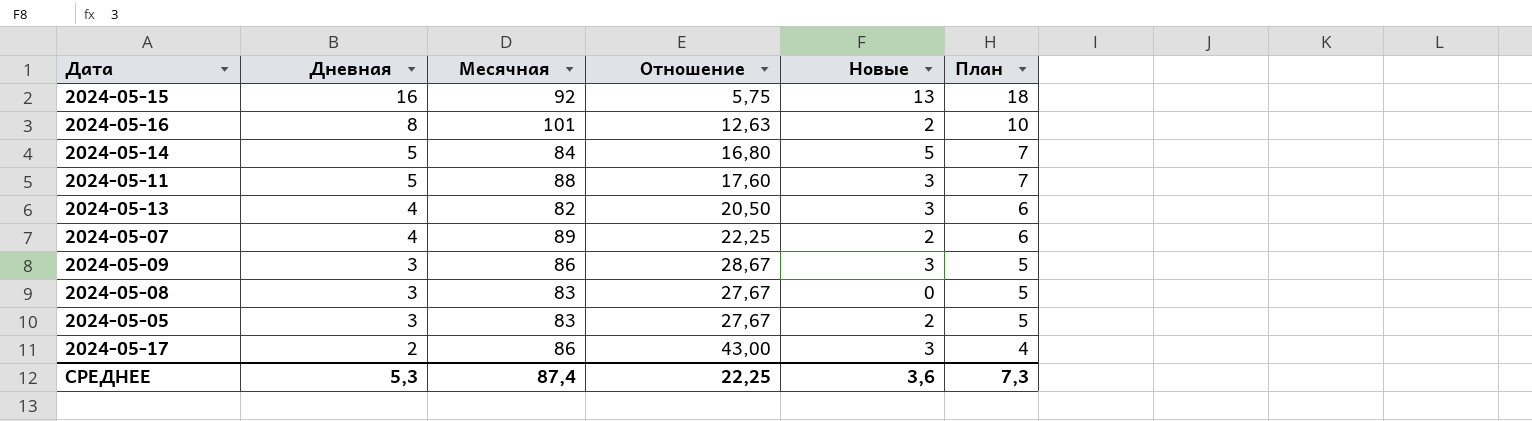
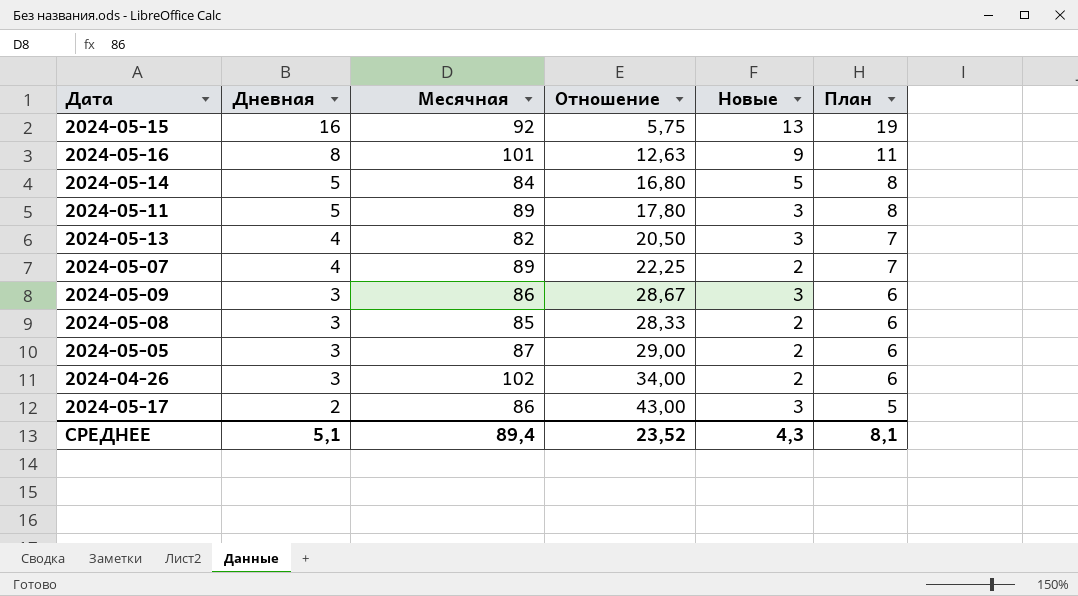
column План | formula: [Дневная] + 2 -> [Дневная] + 3
2024-05-16 | Новые: 2 -> 9
2024-05-11 | Месячная: 88 -> 89
2024-05-11 | Отношение: 17,60 -> 17,80
2024-05-08 | Месячная: 83 -> 85
2024-05-08 | Отношение: 27,67 -> 28,33
2024-05-08 | Новые: 0 -> 2
2024-05-05 | Месячная: 83 -> 87
2024-05-05 | Отношение: 27,67 -> 29,00
row 2024-04-26: none -> 3 | 102 | 34,00 | 2 | 6
СРЕДНЕЕ | Дневная: 5,3 -> 5,1
СРЕДНЕЕ | Месячная: 87,4 -> 89,4
СРЕДНЕЕ | Отношение: 22,25 -> 23,52
СРЕДНЕЕ | Новые: 3,6 -> 4,3
СРЕДНЕЕ | План: 7,3 -> 8,1

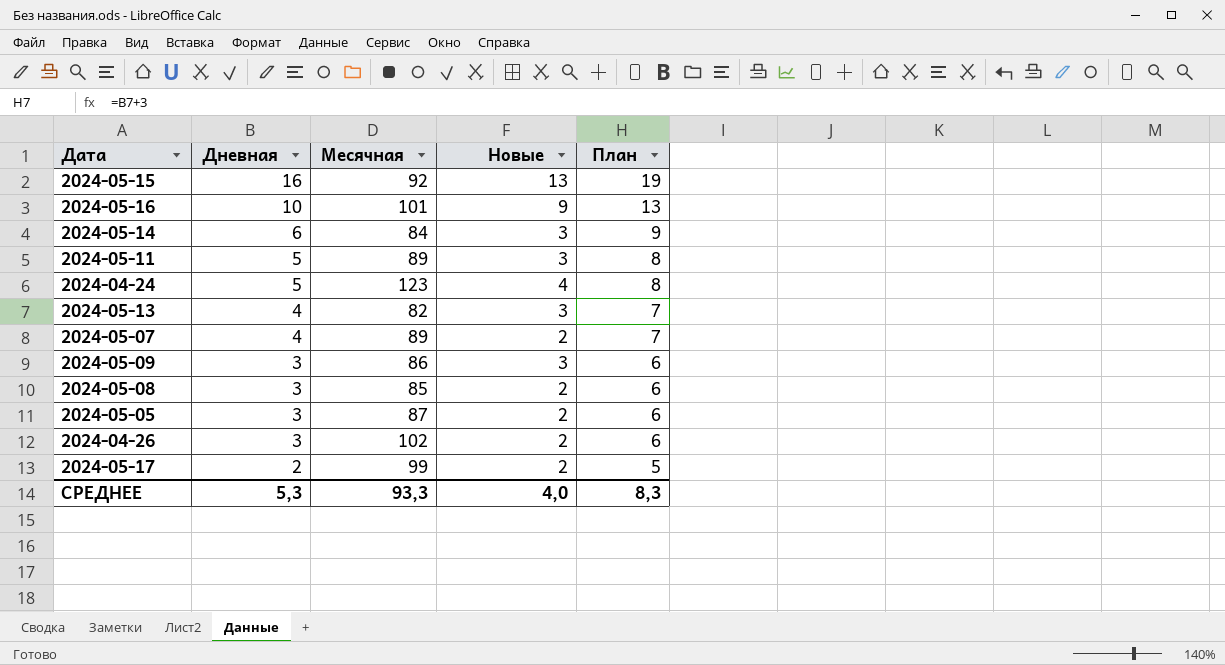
column Отношение | formula: [Месячная] / [Дневная] -> none
2024-05-16 | Дневная: 8 -> 10
2024-05-16 | План: 11 -> 13
2024-05-14 | Дневная: 5 -> 6
2024-05-14 | Новые: 5 -> 3
2024-05-14 | План: 8 -> 9
row 2024-04-24: none -> 5 | 123 | 4 | 8
2024-05-17 | Месячная: 86 -> 99
2024-05-17 | Новые: 3 -> 2
СРЕДНЕЕ | Дневная: 5,1 -> 5,3
СРЕДНЕЕ | Месячная: 89,4 -> 93,3
СРЕДНЕЕ | Новые: 4,3 -> 4,0
СРЕДНЕЕ | План: 8,1 -> 8,3

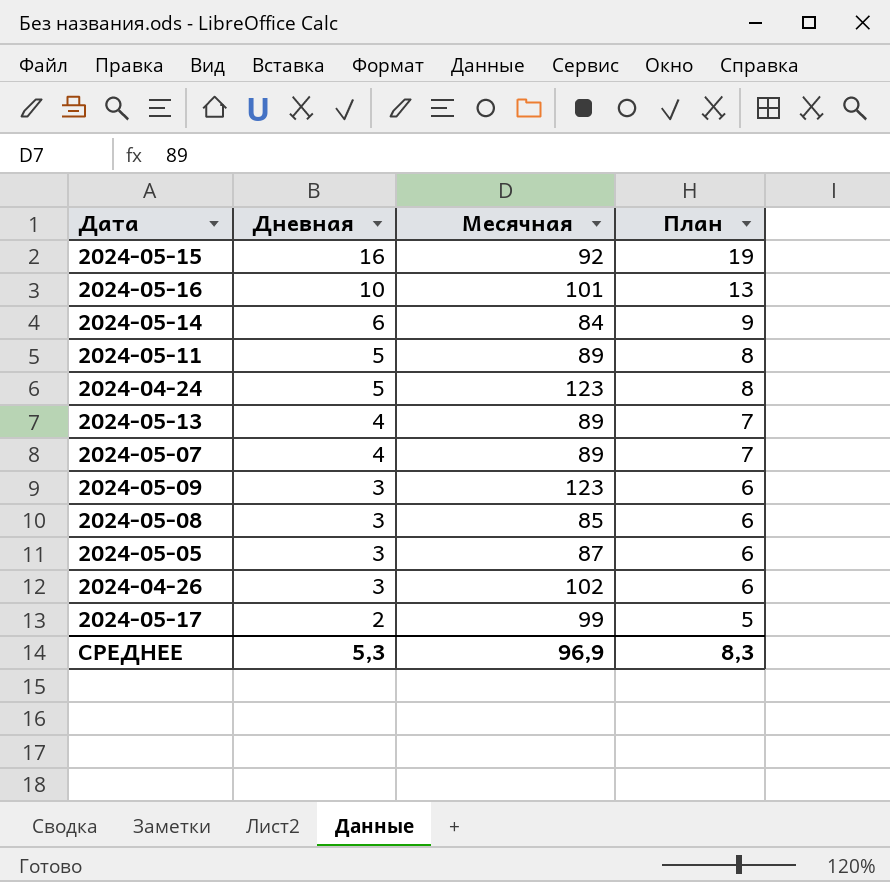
column Новые | position: 4 -> none
2024-05-13 | Месячная: 82 -> 89
2024-05-09 | Месячная: 86 -> 123
СРЕДНЕЕ | Месячная: 93,3 -> 96,9

